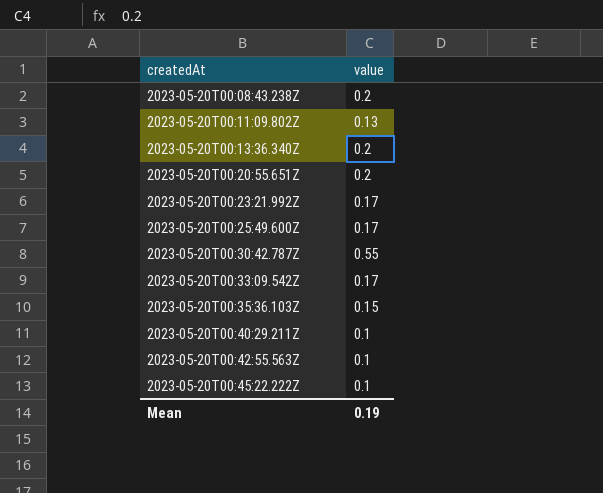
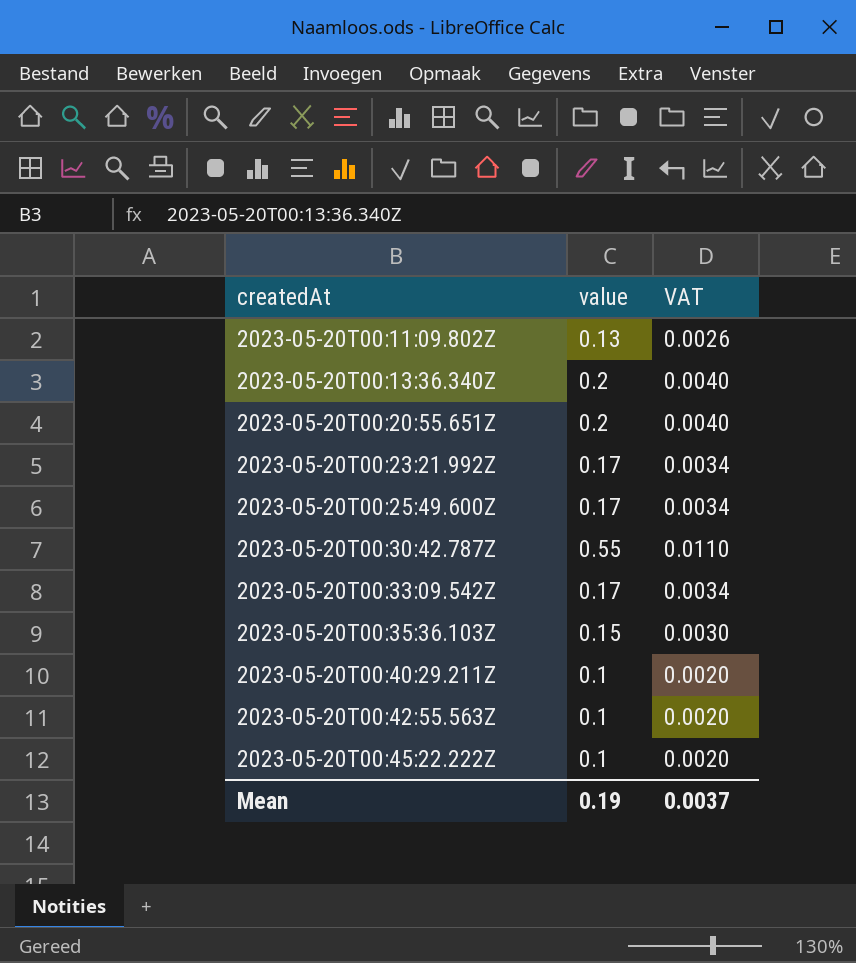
column VAT | formula: none -> [value] * 0.02
row 2023-05-20T00:08:43.238Z: 0.2 -> none

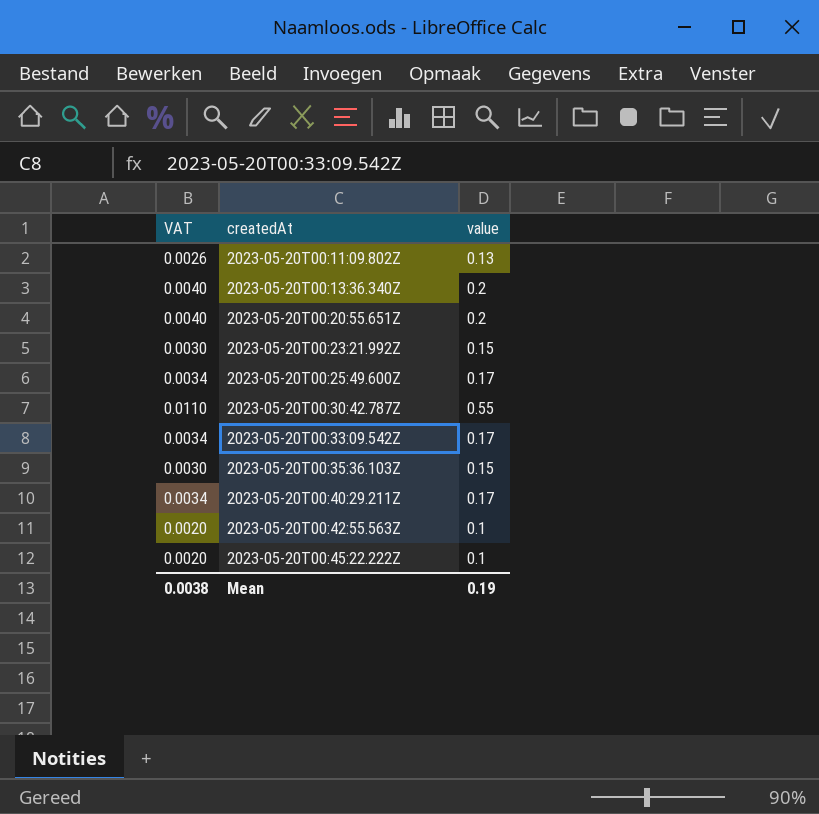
column VAT | position: 3 -> 1
2023-05-20T00:23:21.992Z | VAT: 0.0034 -> 0.0030
2023-05-20T00:23:21.992Z | value: 0.17 -> 0.15
2023-05-20T00:40:29.211Z | VAT: 0.0020 -> 0.0034
2023-05-20T00:40:29.211Z | value: 0.1 -> 0.17
Mean | VAT: 0.0037 -> 0.0038

